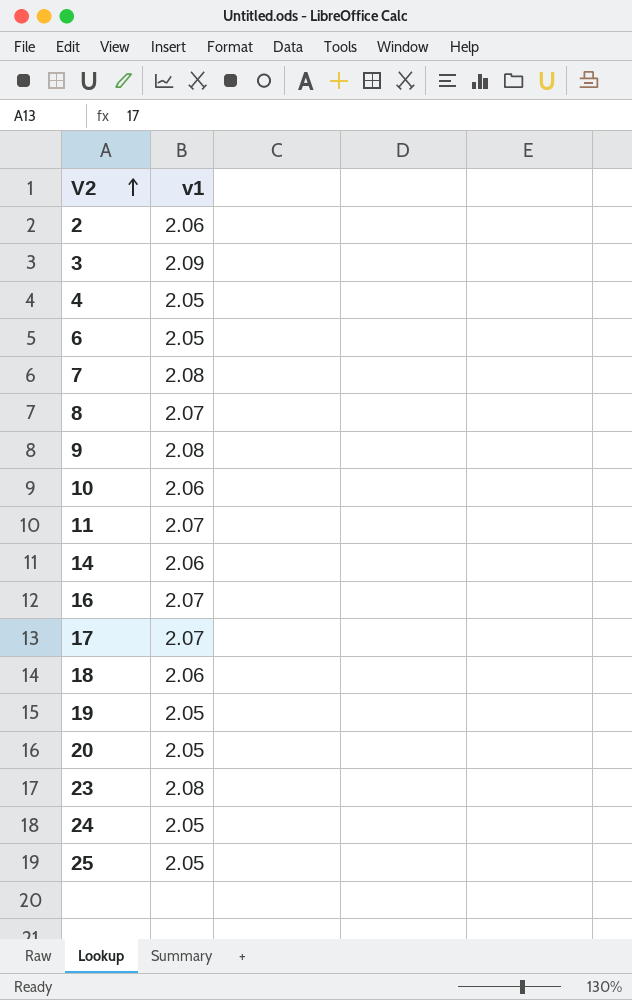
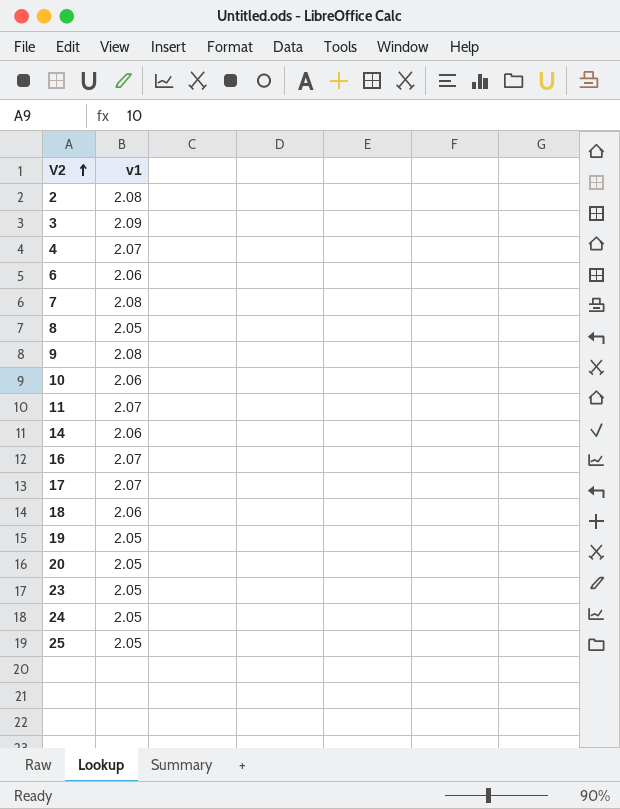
2 | v1: 2.06 -> 2.08
4 | v1: 2.05 -> 2.07
6 | v1: 2.05 -> 2.06
8 | v1: 2.07 -> 2.05
23 | v1: 2.08 -> 2.05

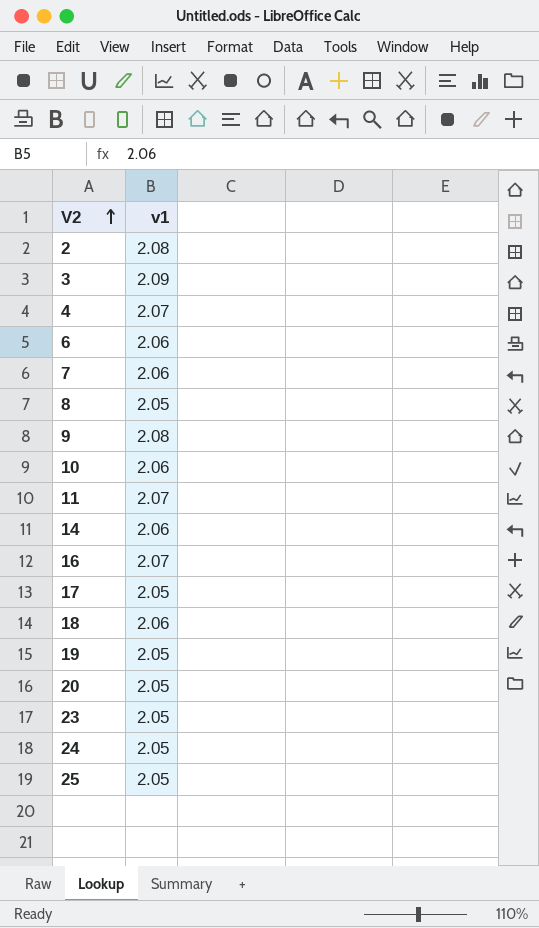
7 | v1: 2.08 -> 2.06
17 | v1: 2.07 -> 2.05

